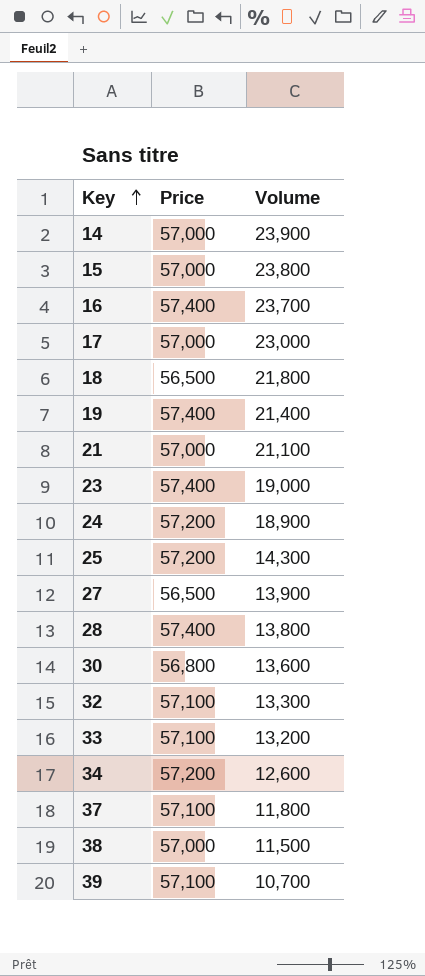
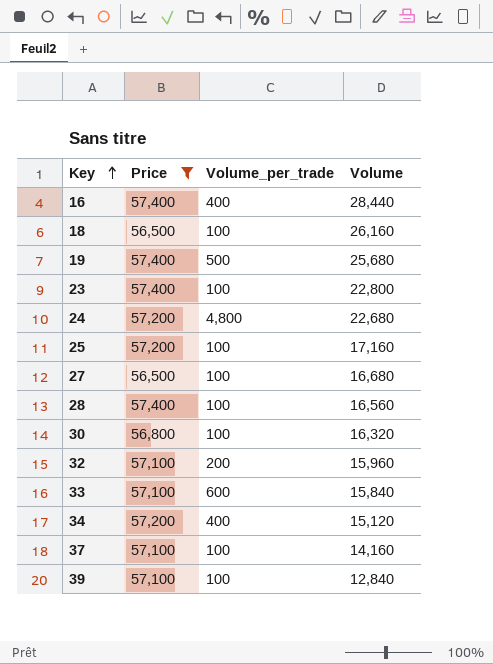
filter: none -> Price != 57,000
column Volume_per_trade | position: none -> 3
16 | Volume: 23,700 -> 28,440
18 | Volume: 21,800 -> 26,160
19 | Volume: 21,400 -> 25,680
23 | Volume: 19,000 -> 22,800
24 | Volume: 18,900 -> 22,680
25 | Volume: 14,300 -> 17,160
27 | Volume: 13,900 -> 16,680
28 | Volume: 13,800 -> 16,560
30 | Volume: 13,600 -> 16,320
32 | Volume: 13,300 -> 15,960
33 | Volume: 13,200 -> 15,840
34 | Volume: 12,600 -> 15,120
37 | Volume: 11,800 -> 14,160
39 | Volume: 10,700 -> 12,840

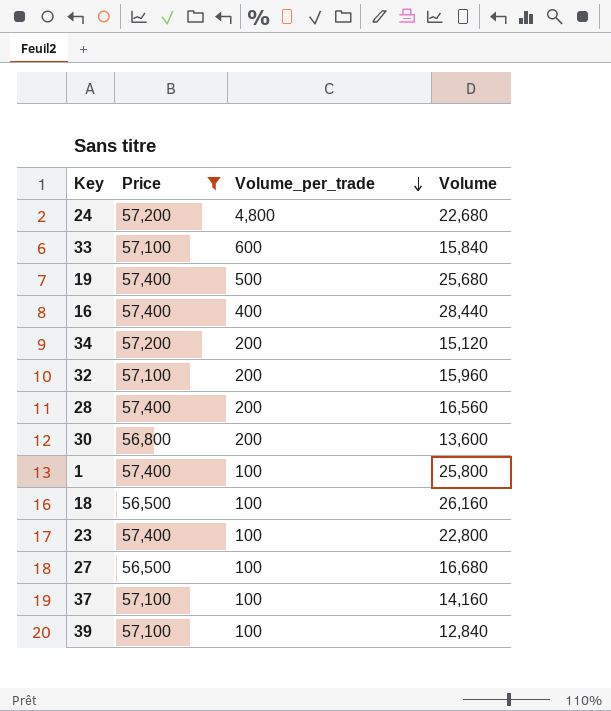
row order: Key ascending -> Volume_per_trade descending
row 25: 57,200 | 100 | 17,160 -> none
34 | Volume_per_trade: 400 -> 200
28 | Volume_per_trade: 100 -> 200
30 | Volume_per_trade: 100 -> 200
30 | Volume: 16,320 -> 13,600
row 1: none -> 57,400 | 100 | 25,800

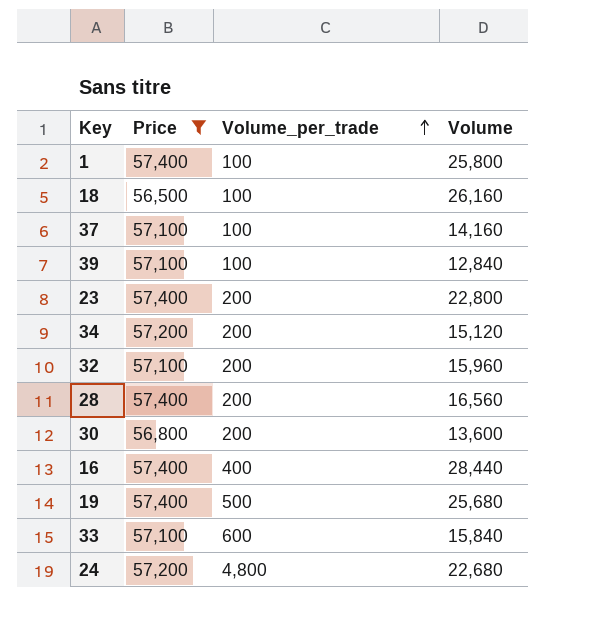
row order: Volume_per_trade descending -> Volume_per_trade ascending
row 27: 56,500 | 100 | 16,680 -> none
23 | Volume_per_trade: 100 -> 200

